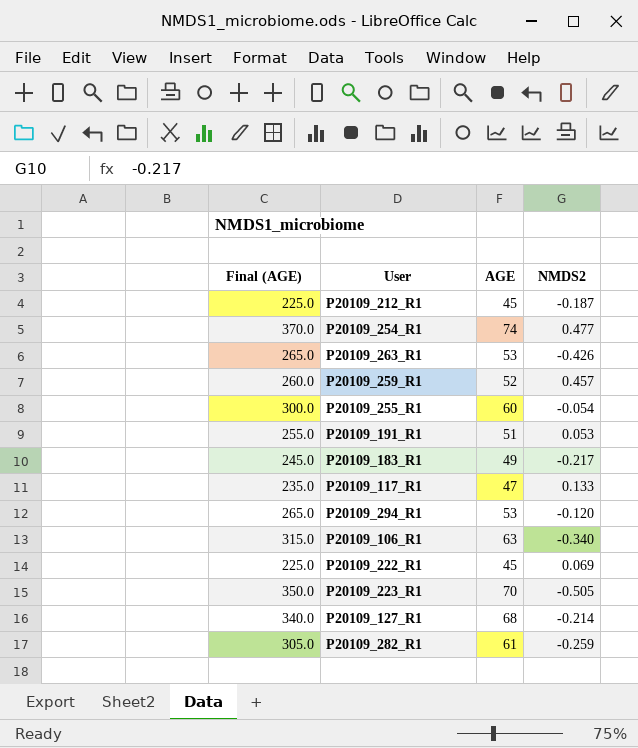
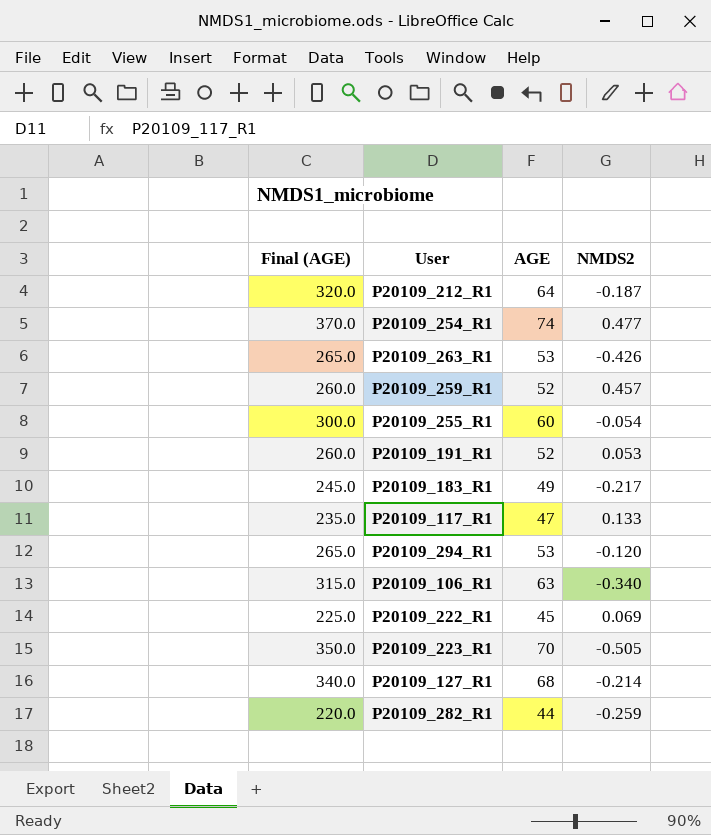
P20109_212_R1 | Final (AGE): 225.0 -> 320.0
P20109_212_R1 | AGE: 45 -> 64
P20109_191_R1 | Final (AGE): 255.0 -> 260.0
P20109_191_R1 | AGE: 51 -> 52
P20109_282_R1 | Final (AGE): 305.0 -> 220.0
P20109_282_R1 | AGE: 61 -> 44

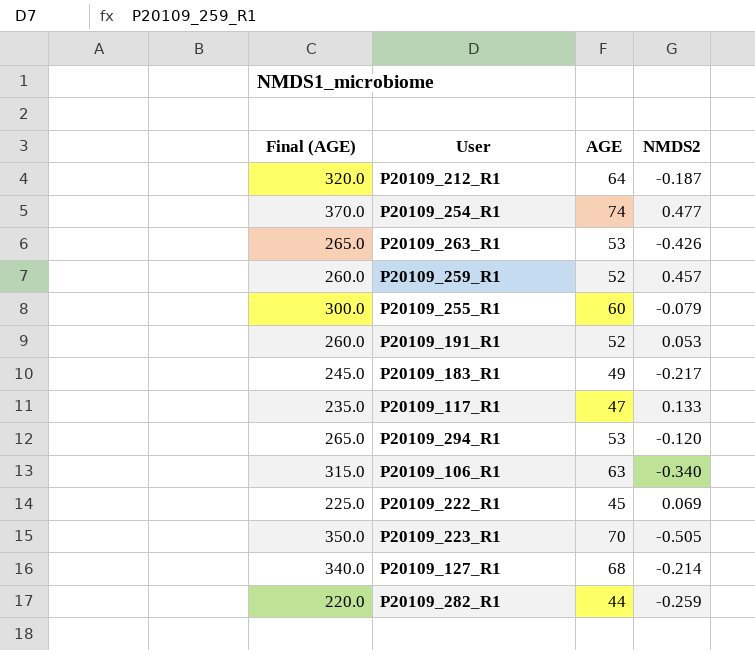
P20109_255_R1 | NMDS2: -0.054 -> -0.079

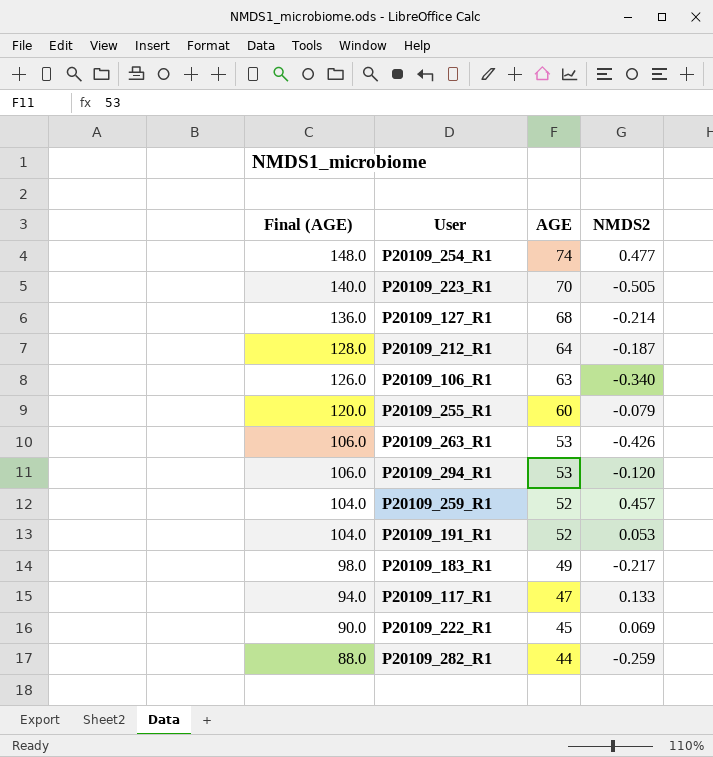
row order: none -> Final (AGE) descending
column Final (AGE) | formula: [AGE] * 5 -> [AGE] * 2

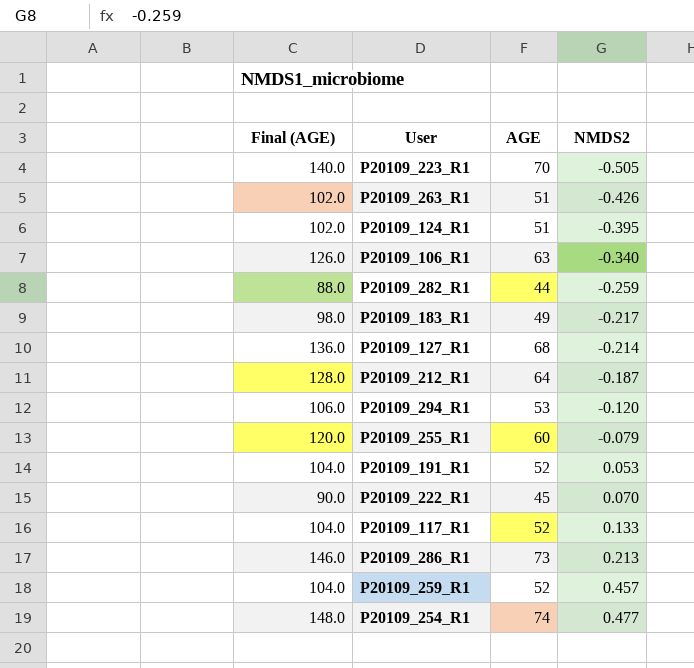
row order: Final (AGE) descending -> NMDS2 ascending
P20109_263_R1 | Final (AGE): 106.0 -> 102.0
P20109_263_R1 | AGE: 53 -> 51
row P20109_124_R1: none -> 102.0 | 51 | -0.395
P20109_222_R1 | NMDS2: 0.069 -> 0.070
P20109_117_R1 | Final (AGE): 94.0 -> 104.0
P20109_117_R1 | AGE: 47 -> 52
row P20109_286_R1: none -> 146.0 | 73 | 0.213

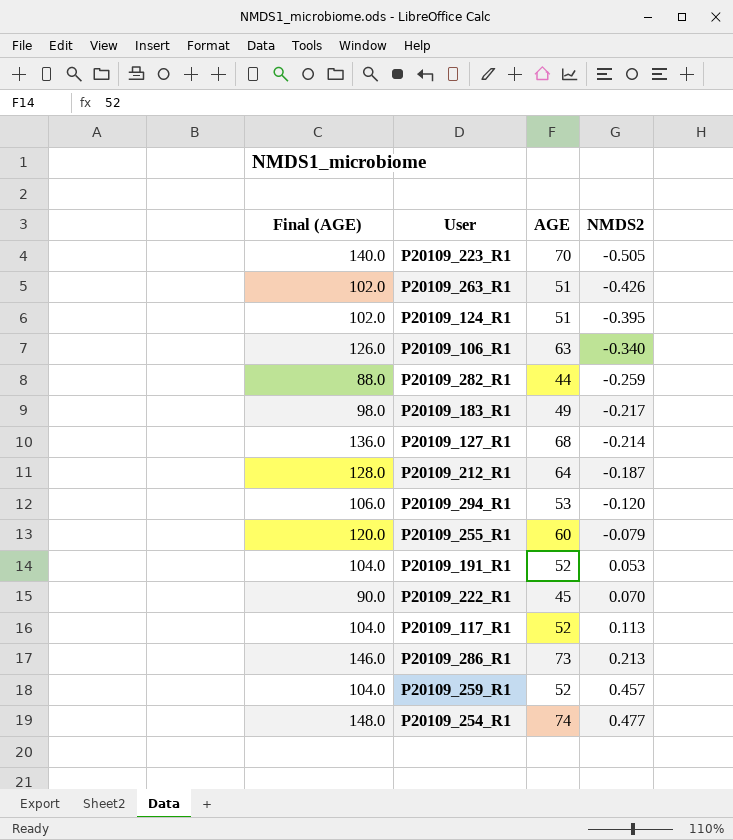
P20109_117_R1 | NMDS2: 0.133 -> 0.113

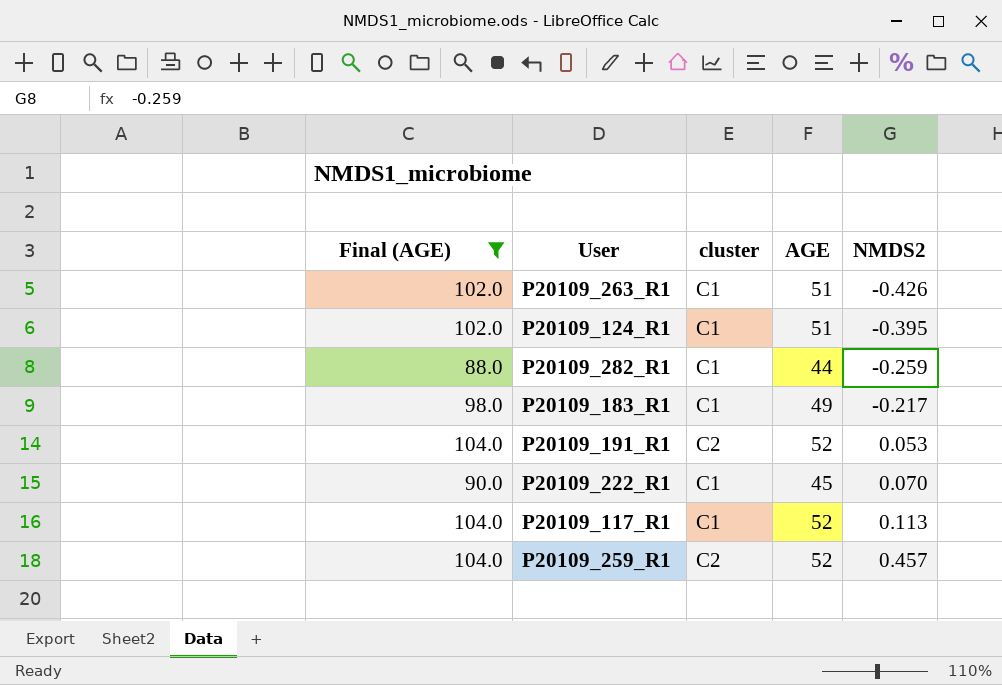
filter: none -> Final (AGE) <= 104.0
column cluster | position: none -> 3

